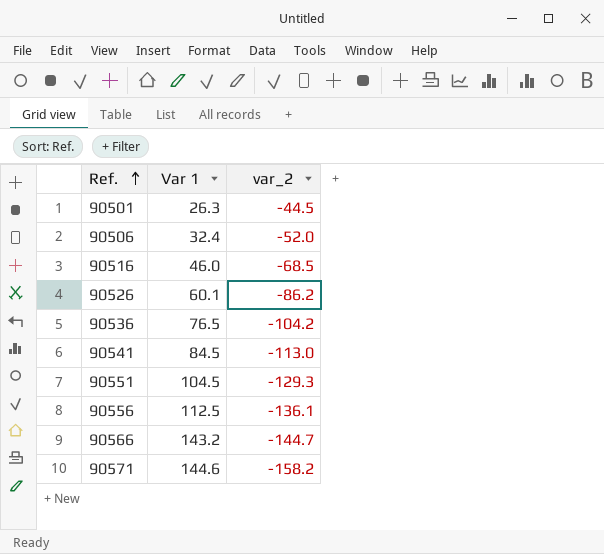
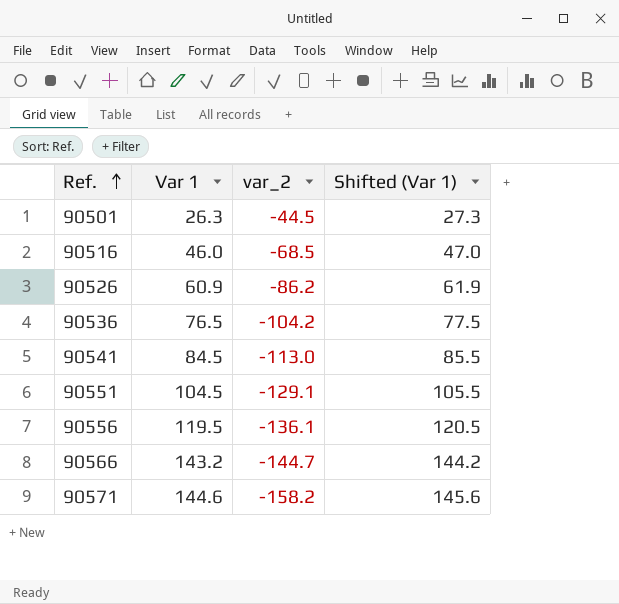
column Shifted (Var 1) | formula: none -> [Var 1] + 1
row 90506: 32.4 | -52.0 -> none
90526 | Var 1: 60.1 -> 60.9
90551 | var_2: -129.3 -> -129.1
90556 | Var 1: 112.5 -> 119.5

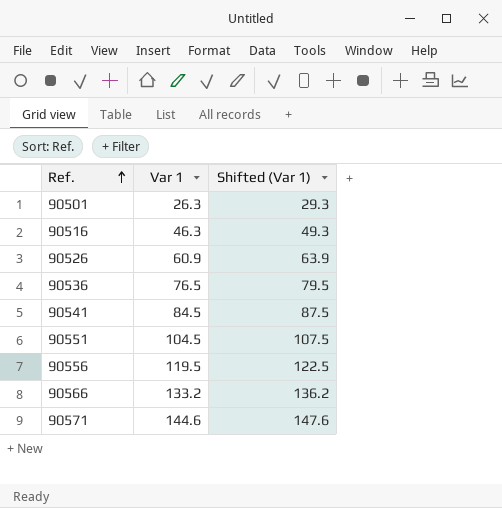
column var_2 | position: 3 -> none
column Shifted (Var 1) | formula: [Var 1] + 1 -> [Var 1] + 3
90516 | Var 1: 46.0 -> 46.3
90566 | Var 1: 143.2 -> 133.2

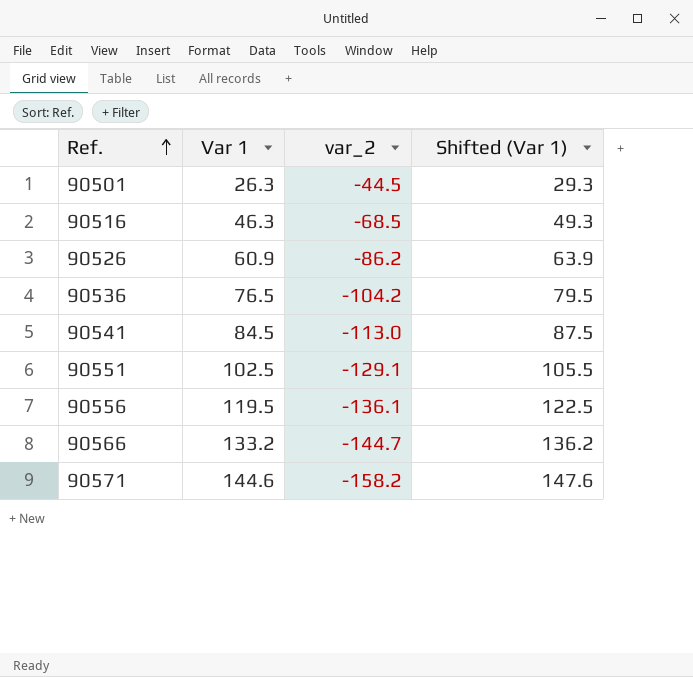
column var_2 | position: none -> 3
90551 | Var 1: 104.5 -> 102.5
90551 | Shifted (Var 1): 107.5 -> 105.5

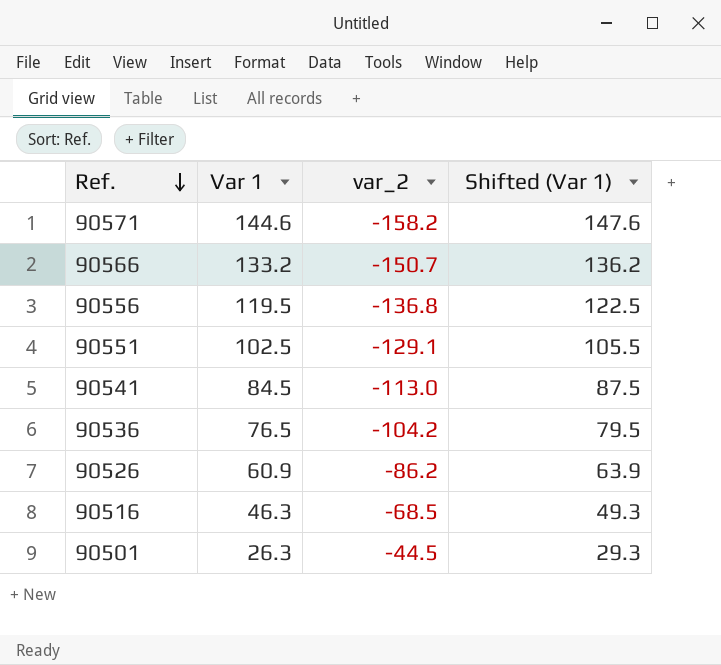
row order: Ref. ascending -> Ref. descending
90566 | var_2: -144.7 -> -150.7
90556 | var_2: -136.1 -> -136.8

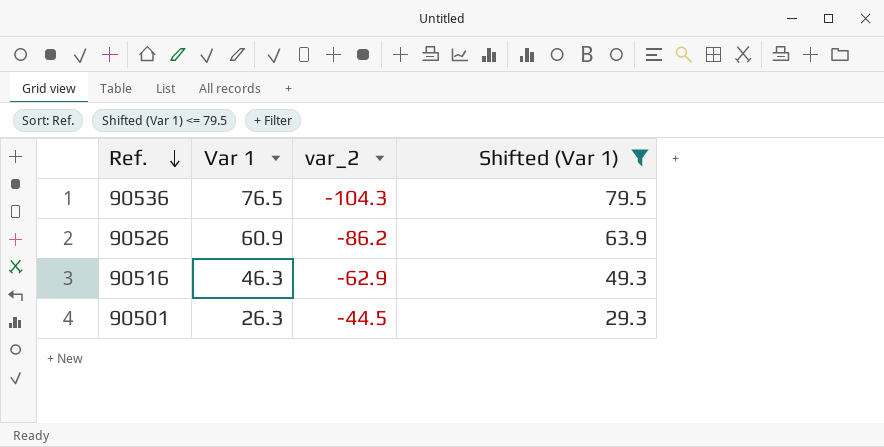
filter: none -> Shifted (Var 1) <= 79.5
90536 | var_2: -104.2 -> -104.3
90516 | var_2: -68.5 -> -62.9

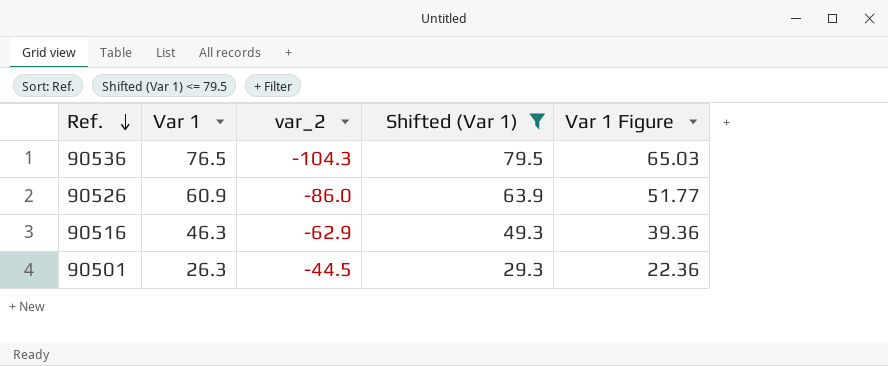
column Var 1 Figure | formula: none -> [Var 1] * 0.85
90526 | var_2: -86.2 -> -86.0

